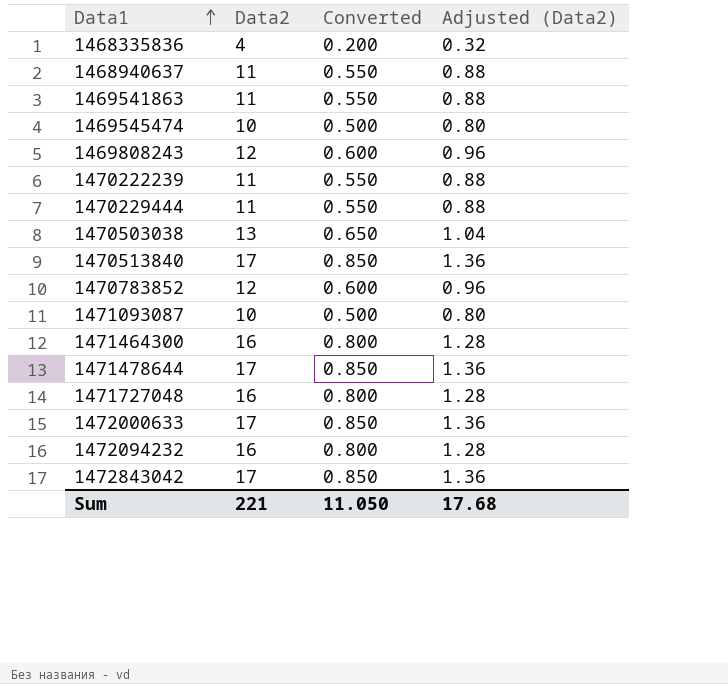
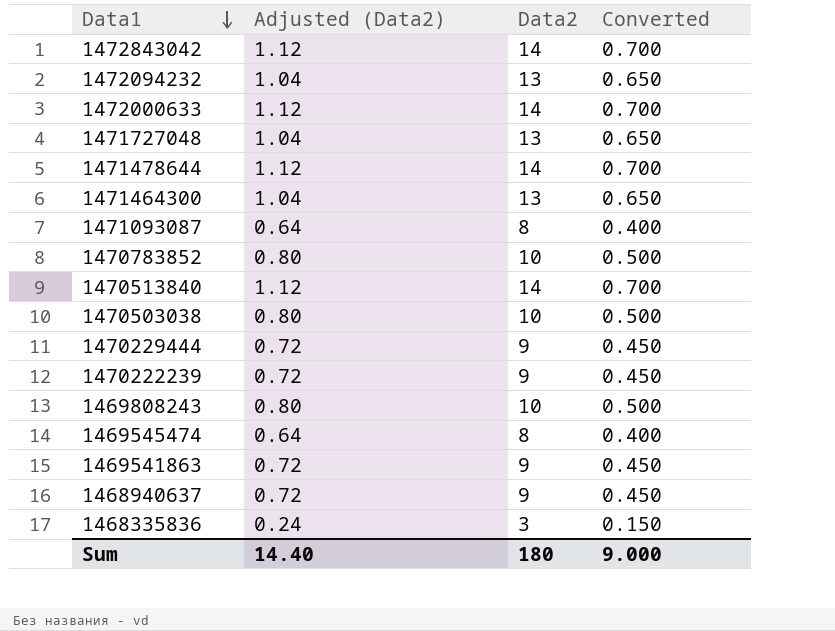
row order: Data1 ascending -> Data1 descending
column Adjusted (Data2) | position: 4 -> 2
1472843042 | Adjusted (Data2): 1.36 -> 1.12
1472843042 | Data2: 17 -> 14
1472843042 | Converted: 0.850 -> 0.700
1472094232 | Adjusted (Data2): 1.28 -> 1.04
1472094232 | Data2: 16 -> 13
1472094232 | Converted: 0.800 -> 0.650
1472000633 | Adjusted (Data2): 1.36 -> 1.12
1472000633 | Data2: 17 -> 14
1472000633 | Converted: 0.850 -> 0.700
1471727048 | Adjusted (Data2): 1.28 -> 1.04
1471727048 | Data2: 16 -> 13
1471727048 | Converted: 0.800 -> 0.650
1471478644 | Adjusted (Data2): 1.36 -> 1.12
1471478644 | Data2: 17 -> 14
1471478644 | Converted: 0.850 -> 0.700
1471464300 | Adjusted (Data2): 1.28 -> 1.04
1471464300 | Data2: 16 -> 13
1471464300 | Converted: 0.800 -> 0.650
1471093087 | Adjusted (Data2): 0.80 -> 0.64
1471093087 | Data2: 10 -> 8
1471093087 | Converted: 0.500 -> 0.400
1470783852 | Adjusted (Data2): 0.96 -> 0.80
1470783852 | Data2: 12 -> 10
1470783852 | Converted: 0.600 -> 0.500
1470513840 | Adjusted (Data2): 1.36 -> 1.12
1470513840 | Data2: 17 -> 14
1470513840 | Converted: 0.850 -> 0.700
1470503038 | Adjusted (Data2): 1.04 -> 0.80
1470503038 | Data2: 13 -> 10
1470503038 | Converted: 0.650 -> 0.500
1470229444 | Adjusted (Data2): 0.88 -> 0.72
1470229444 | Data2: 11 -> 9
1470229444 | Converted: 0.550 -> 0.450
1470222239 | Adjusted (Data2): 0.88 -> 0.72
1470222239 | Data2: 11 -> 9
1470222239 | Converted: 0.550 -> 0.450
1469808243 | Adjusted (Data2): 0.96 -> 0.80
1469808243 | Data2: 12 -> 10
1469808243 | Converted: 0.600 -> 0.500
1469545474 | Adjusted (Data2): 0.80 -> 0.64
1469545474 | Data2: 10 -> 8
1469545474 | Converted: 0.500 -> 0.400
1469541863 | Adjusted (Data2): 0.88 -> 0.72
1469541863 | Data2: 11 -> 9
1469541863 | Converted: 0.550 -> 0.450
1468940637 | Adjusted (Data2): 0.88 -> 0.72
1468940637 | Data2: 11 -> 9
1468940637 | Converted: 0.550 -> 0.450
1468335836 | Adjusted (Data2): 0.32 -> 0.24
1468335836 | Data2: 4 -> 3
1468335836 | Converted: 0.200 -> 0.150
Sum | Adjusted (Data2): 17.68 -> 14.40
Sum | Data2: 221 -> 180
Sum | Converted: 11.050 -> 9.000

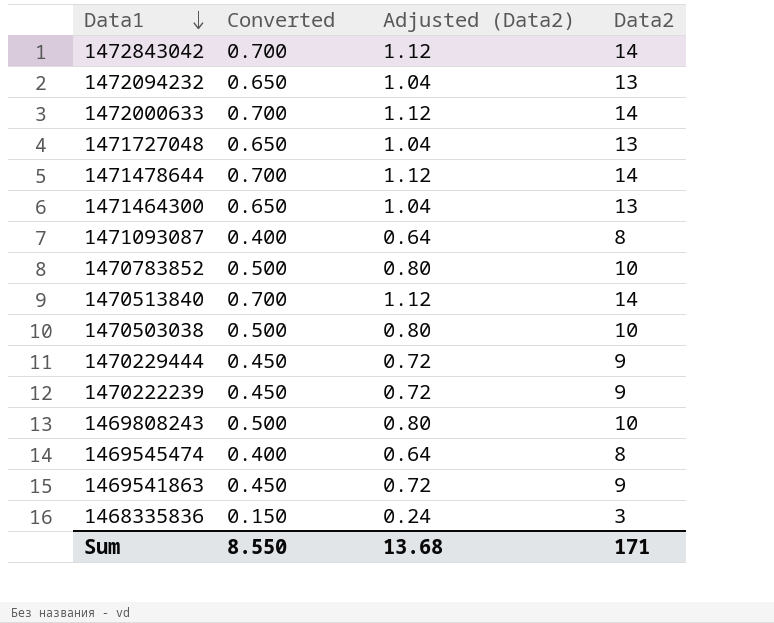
column Converted | position: 4 -> 2
row 1468940637: 0.72 | 9 | 0.450 -> none
Sum | Converted: 9.000 -> 8.550
Sum | Adjusted (Data2): 14.40 -> 13.68
Sum | Data2: 180 -> 171

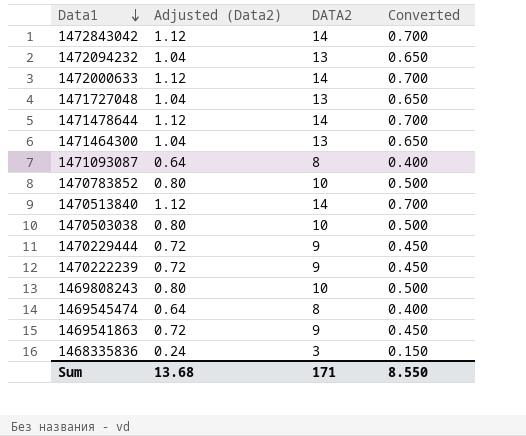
column name: Data2 -> DATA2
column Converted | position: 2 -> 4

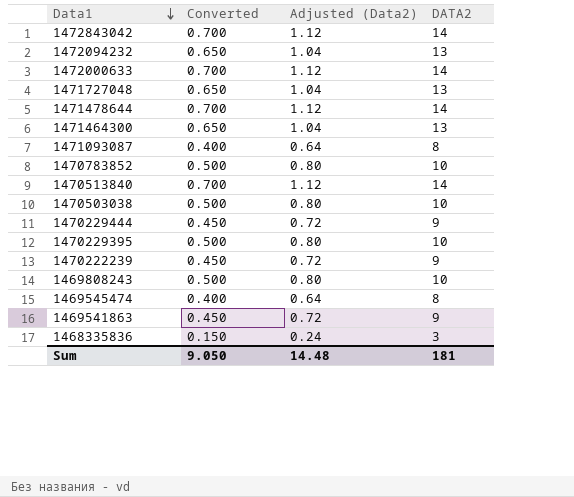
column Converted | position: 4 -> 2
row 1470229395: none -> 0.500 | 0.80 | 10
Sum | Converted: 8.550 -> 9.050
Sum | Adjusted (Data2): 13.68 -> 14.48
Sum | DATA2: 171 -> 181

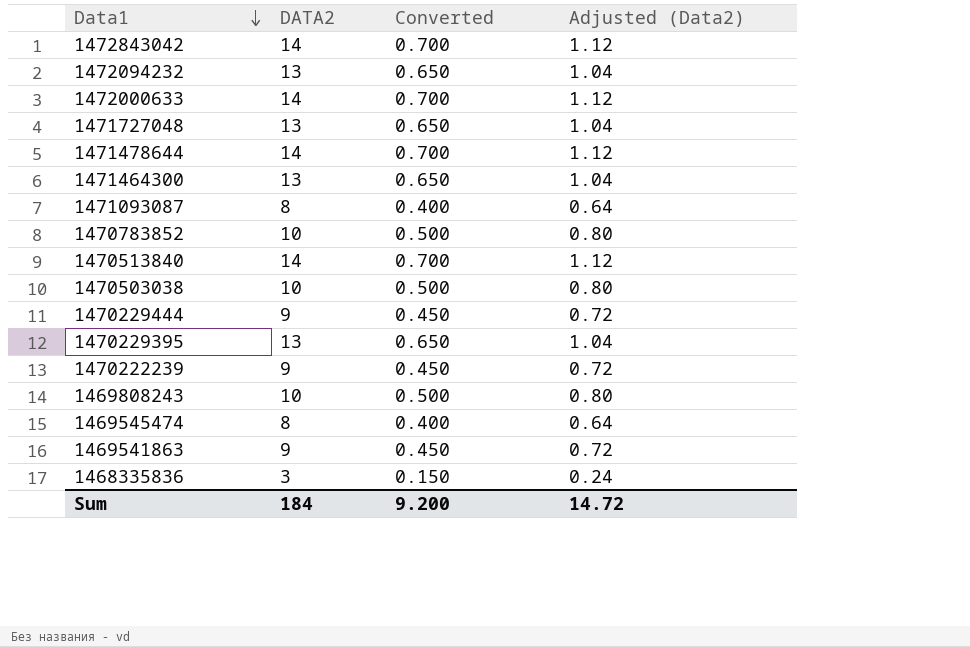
column DATA2 | position: 4 -> 2
1470229395 | DATA2: 10 -> 13
1470229395 | Converted: 0.500 -> 0.650
1470229395 | Adjusted (Data2): 0.80 -> 1.04
Sum | DATA2: 181 -> 184
Sum | Converted: 9.050 -> 9.200
Sum | Adjusted (Data2): 14.48 -> 14.72

